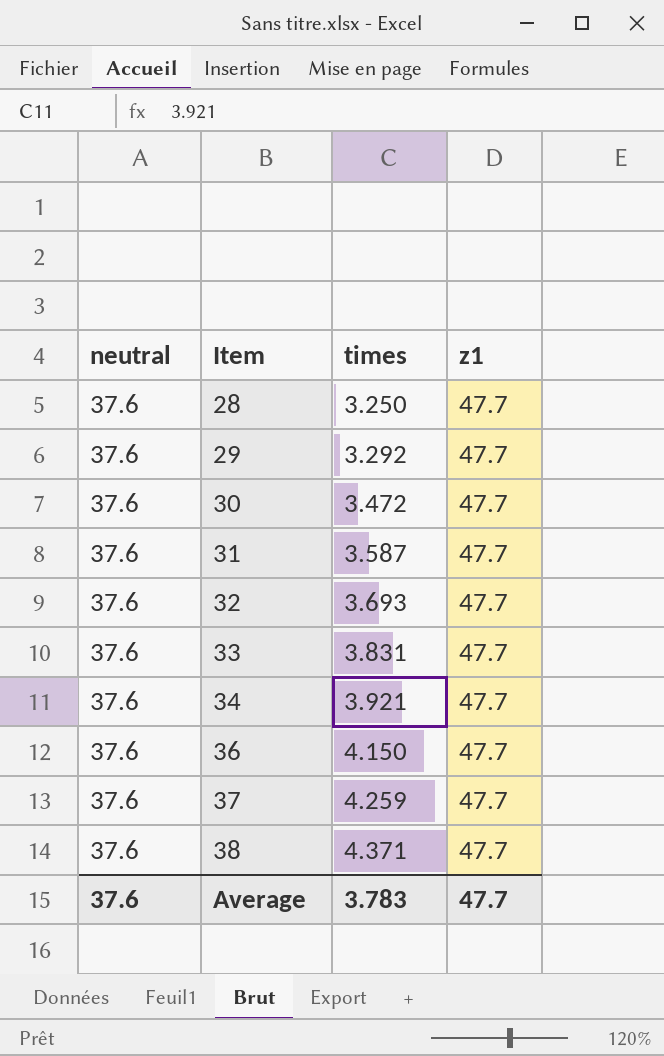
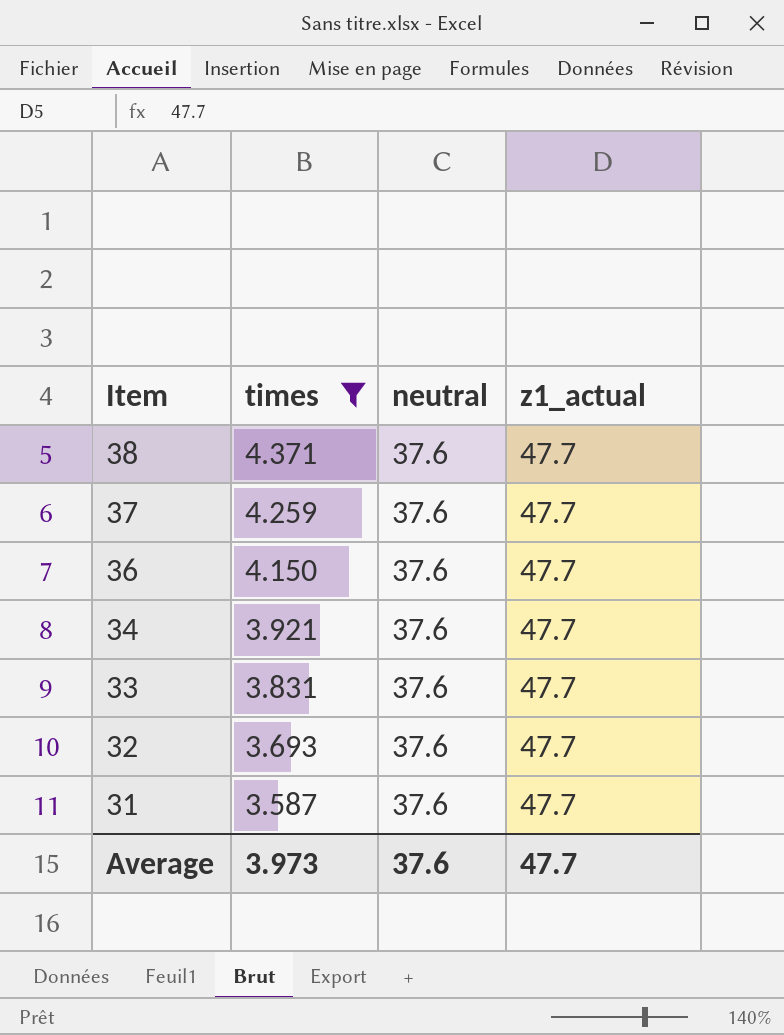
filter: none -> times >= 3.587
row order: Item ascending -> Item descending
column neutral | position: 1 -> 3
column name: z1 -> z1_actual
Average | times: 3.783 -> 3.973

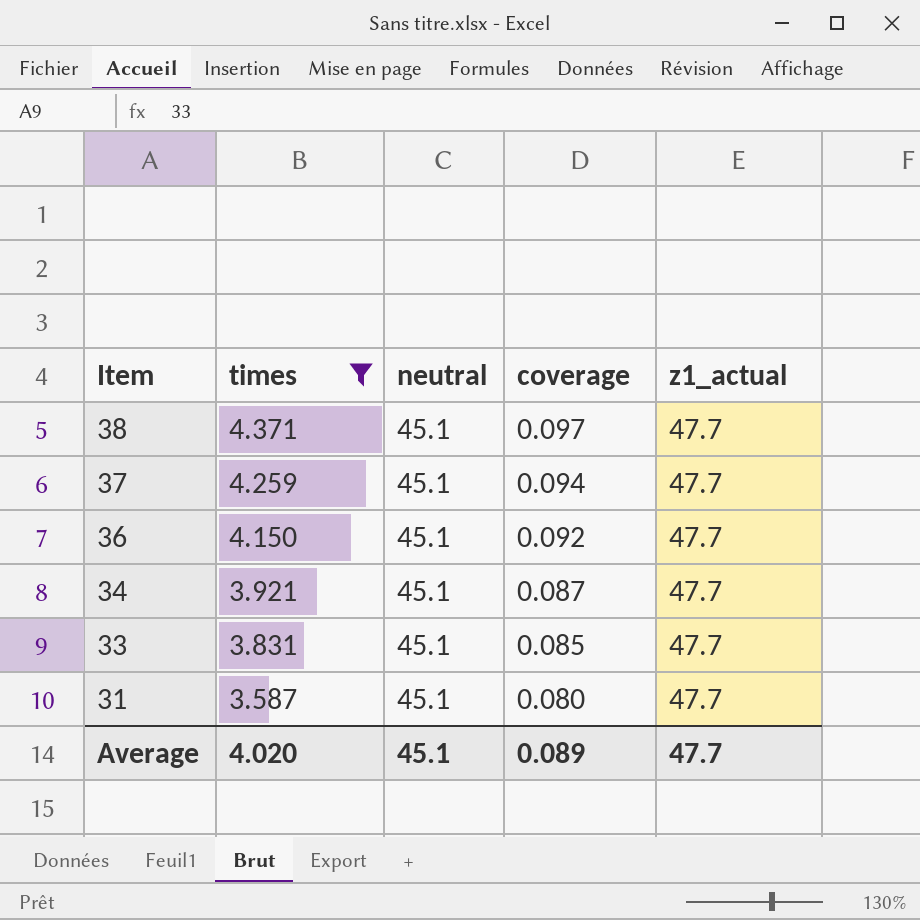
column coverage | formula: none -> [times] / [neutral]
row 32: 3.693 | 37.6 | 47.7 -> none
38 | neutral: 37.6 -> 45.1
37 | neutral: 37.6 -> 45.1
36 | neutral: 37.6 -> 45.1
34 | neutral: 37.6 -> 45.1
33 | neutral: 37.6 -> 45.1
31 | neutral: 37.6 -> 45.1
Average | times: 3.973 -> 4.020
Average | neutral: 37.6 -> 45.1

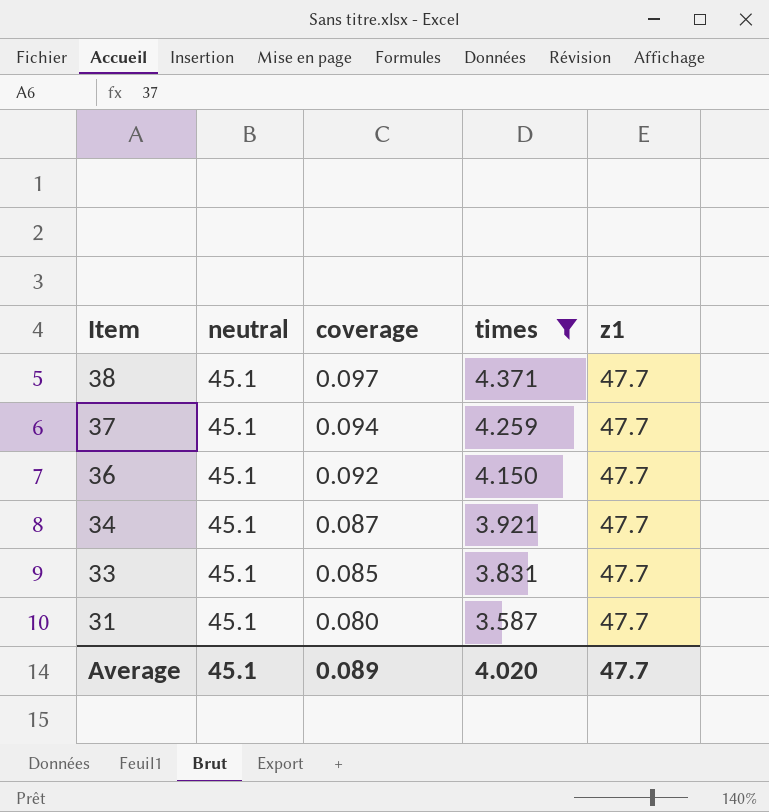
column times | position: 2 -> 4
column name: z1_actual -> z1

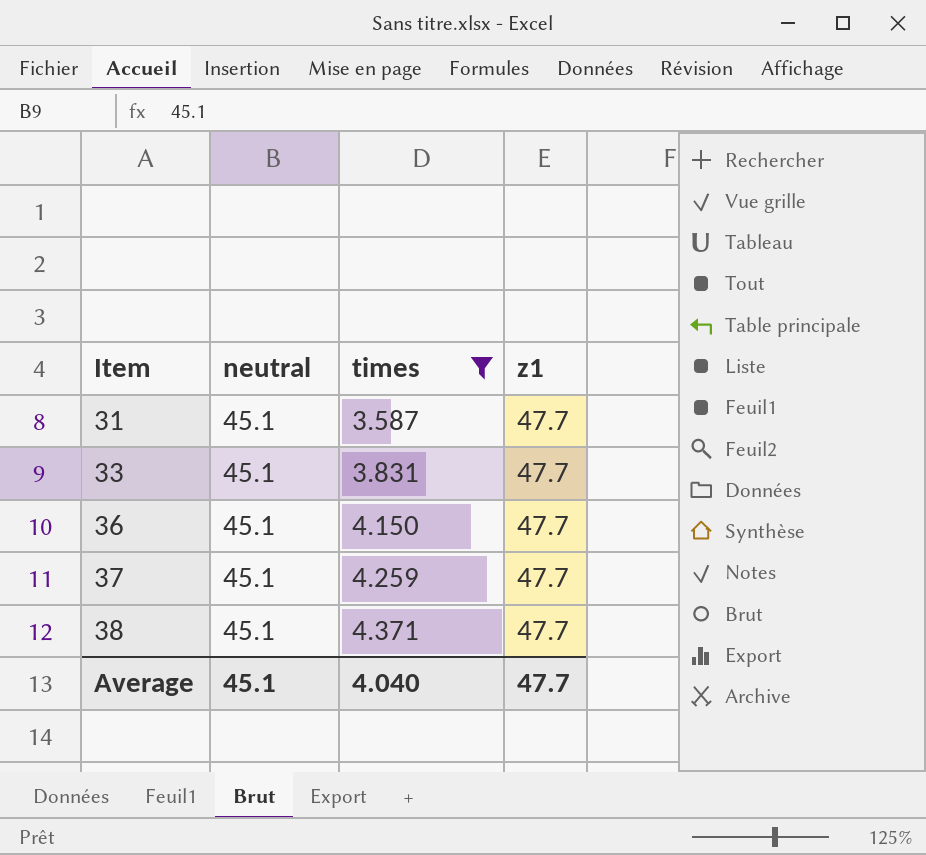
row order: Item descending -> Item ascending
column coverage | formula: [times] / [neutral] -> none
row 34: 45.1 | 0.087 | 3.921 | 47.7 -> none
Average | times: 4.020 -> 4.040

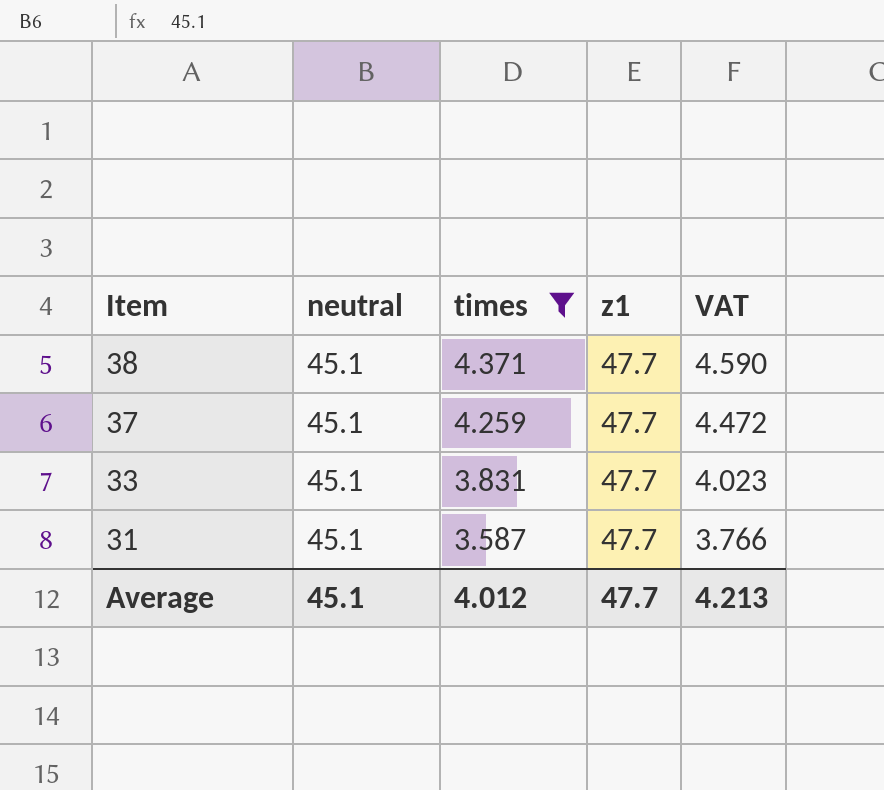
row order: Item ascending -> Item descending
column VAT | formula: none -> [times] * 1.05
row 36: 45.1 | 4.150 | 47.7 -> none
Average | times: 4.040 -> 4.012

